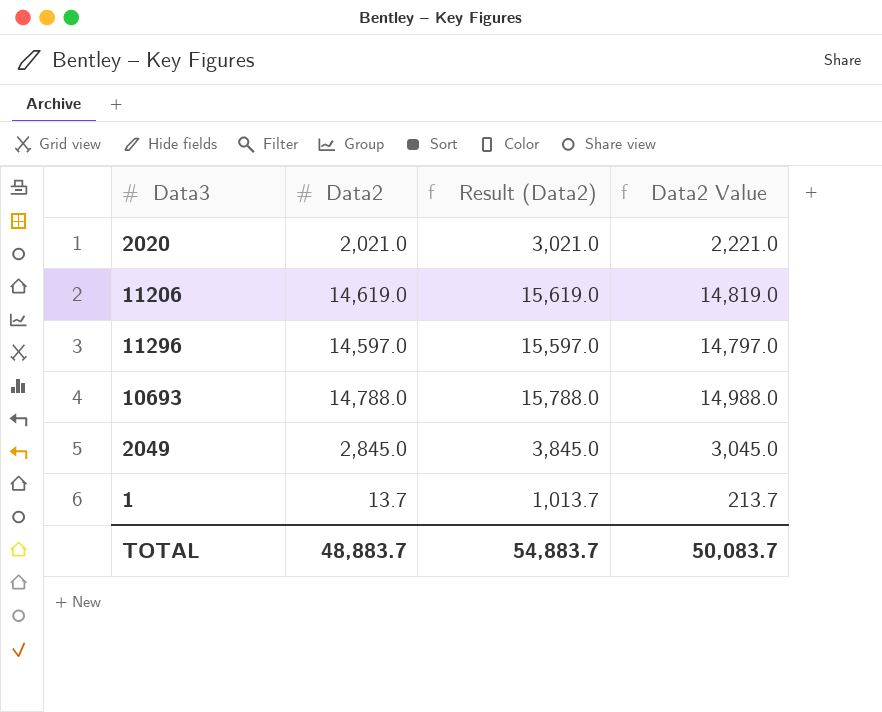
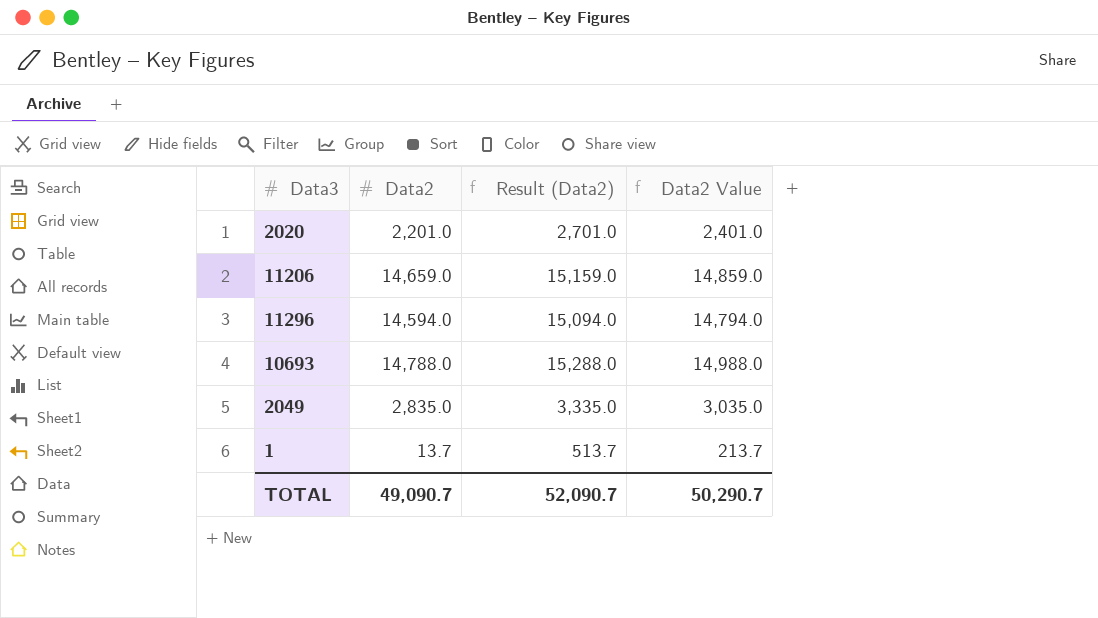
column Result (Data2) | formula: [Data2] + 1000 -> [Data2] + 500
2020 | Data2: 2,021.0 -> 2,201.0
2020 | Data2 Value: 2,221.0 -> 2,401.0
11206 | Data2: 14,619.0 -> 14,659.0
11206 | Data2 Value: 14,819.0 -> 14,859.0
11296 | Data2: 14,597.0 -> 14,594.0
11296 | Data2 Value: 14,797.0 -> 14,794.0
2049 | Data2: 2,845.0 -> 2,835.0
2049 | Data2 Value: 3,045.0 -> 3,035.0
TOTAL | Data2: 48,883.7 -> 49,090.7
TOTAL | Result (Data2): 54,883.7 -> 52,090.7
TOTAL | Data2 Value: 50,083.7 -> 50,290.7

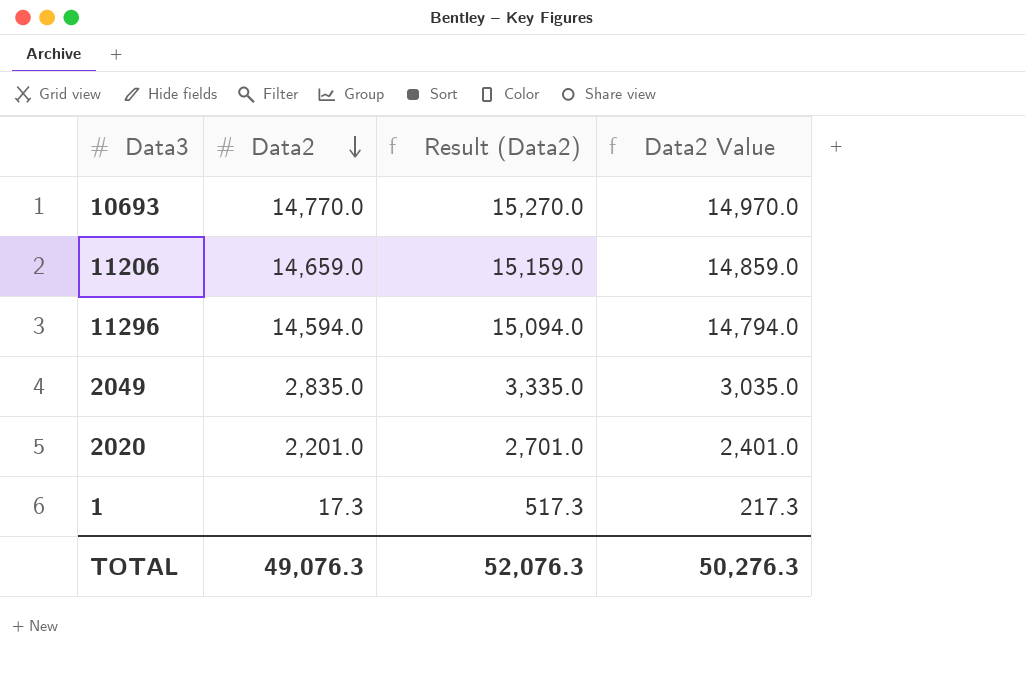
row order: none -> Data2 descending
10693 | Data2: 14,788.0 -> 14,770.0
10693 | Result (Data2): 15,288.0 -> 15,270.0
10693 | Data2 Value: 14,988.0 -> 14,970.0
1 | Data2: 13.7 -> 17.3
1 | Result (Data2): 513.7 -> 517.3
1 | Data2 Value: 213.7 -> 217.3
TOTAL | Data2: 49,090.7 -> 49,076.3
TOTAL | Result (Data2): 52,090.7 -> 52,076.3
TOTAL | Data2 Value: 50,290.7 -> 50,276.3

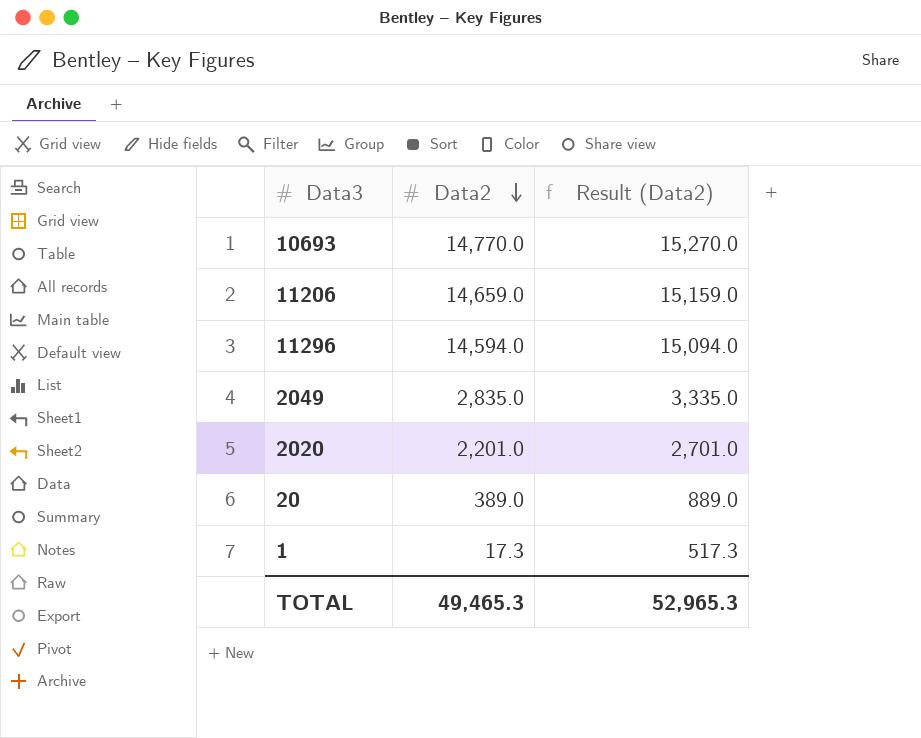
column Data2 Value | formula: [Data2] + 200 -> none
row 20: none -> 389.0 | 889.0
TOTAL | Data2: 49,076.3 -> 49,465.3
TOTAL | Result (Data2): 52,076.3 -> 52,965.3

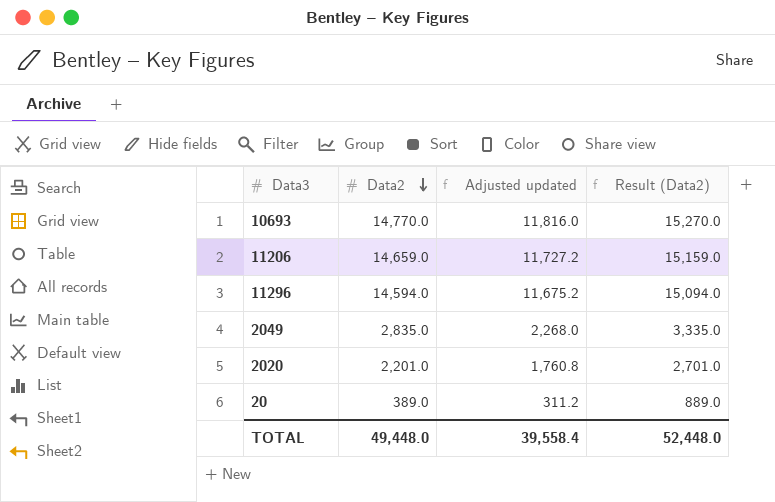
column Adjusted updated | formula: none -> [Data2] * 0.8
row 1: 17.3 | 517.3 -> none
TOTAL | Data2: 49,465.3 -> 49,448.0
TOTAL | Result (Data2): 52,965.3 -> 52,448.0

